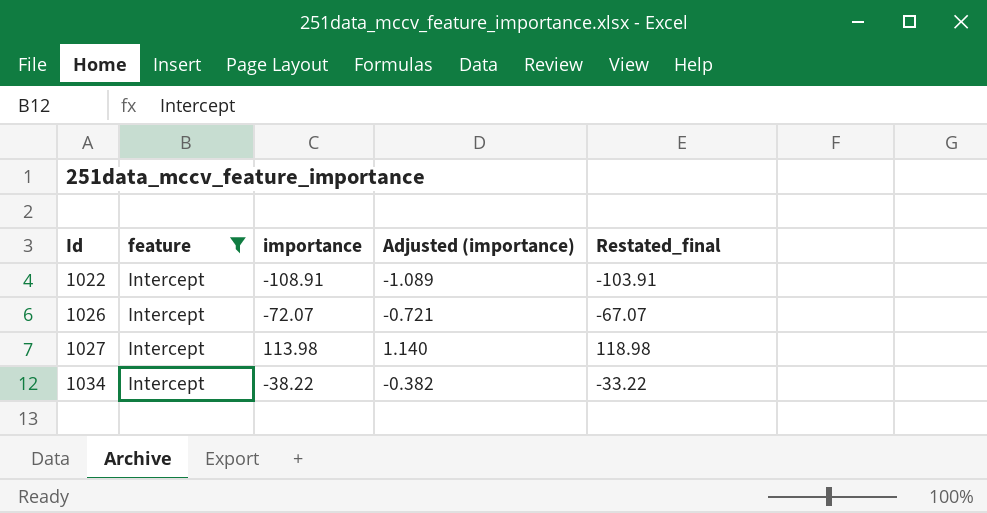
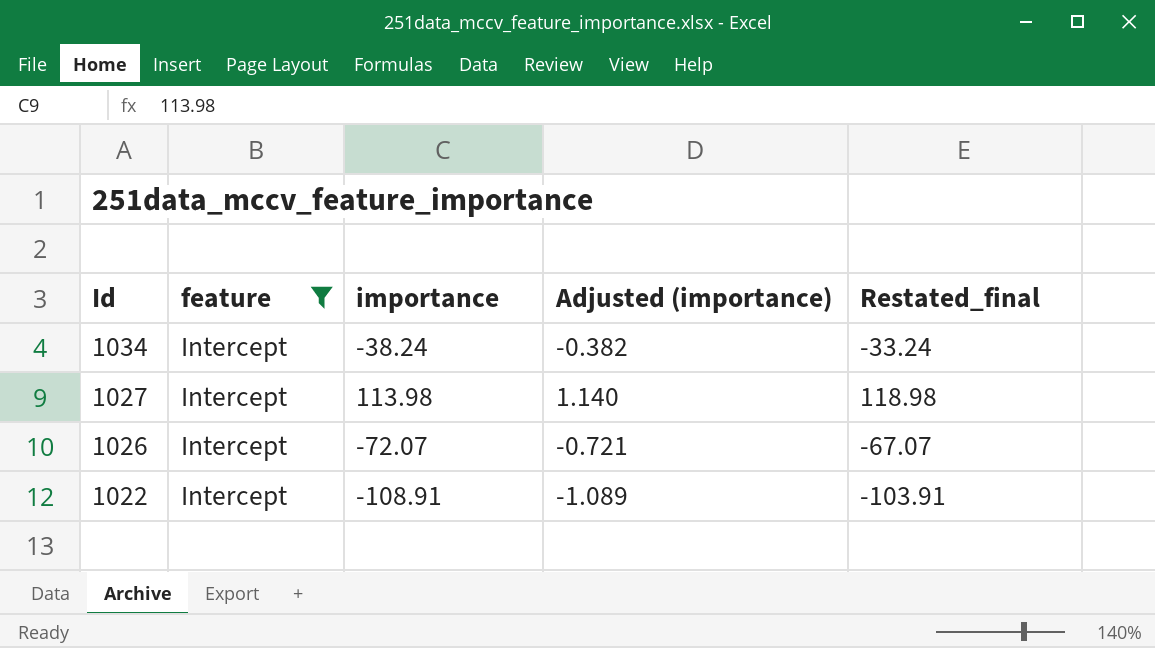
row order: Id ascending -> Id descending
1034 | importance: -38.22 -> -38.24
1034 | Restated_final: -33.22 -> -33.24

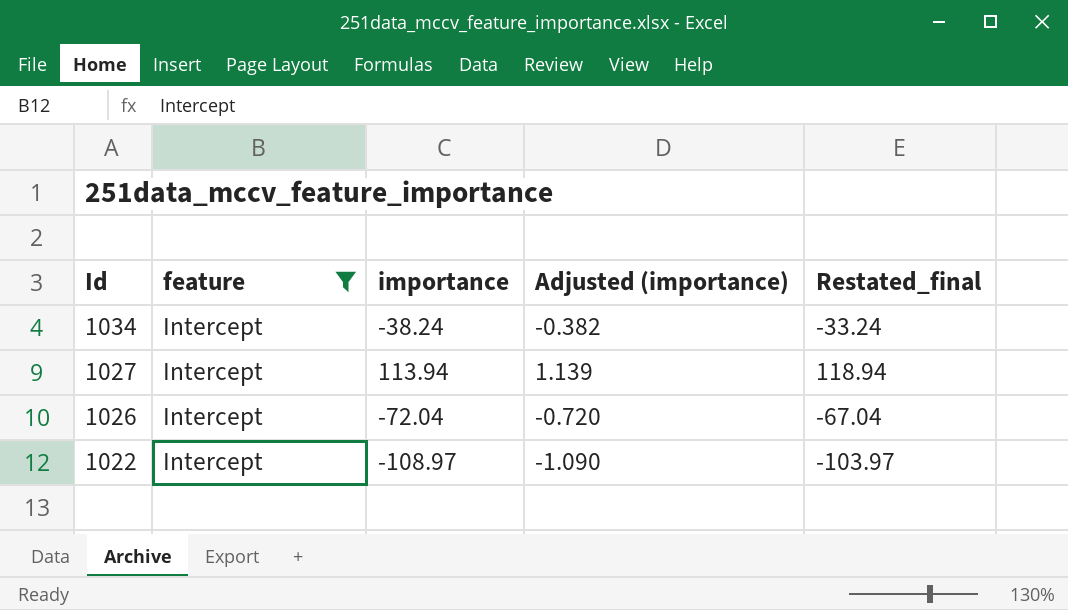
1027 | importance: 113.98 -> 113.94
1027 | Adjusted (importance): 1.140 -> 1.139
1027 | Restated_final: 118.98 -> 118.94
1026 | importance: -72.07 -> -72.04
1026 | Adjusted (importance): -0.721 -> -0.720
1026 | Restated_final: -67.07 -> -67.04
1022 | importance: -108.91 -> -108.97
1022 | Adjusted (importance): -1.089 -> -1.090
1022 | Restated_final: -103.91 -> -103.97

